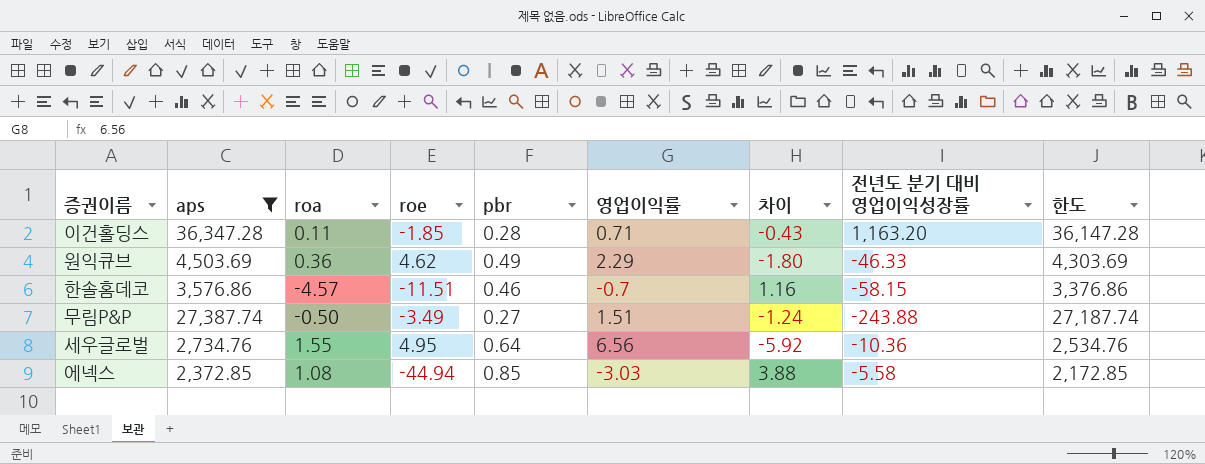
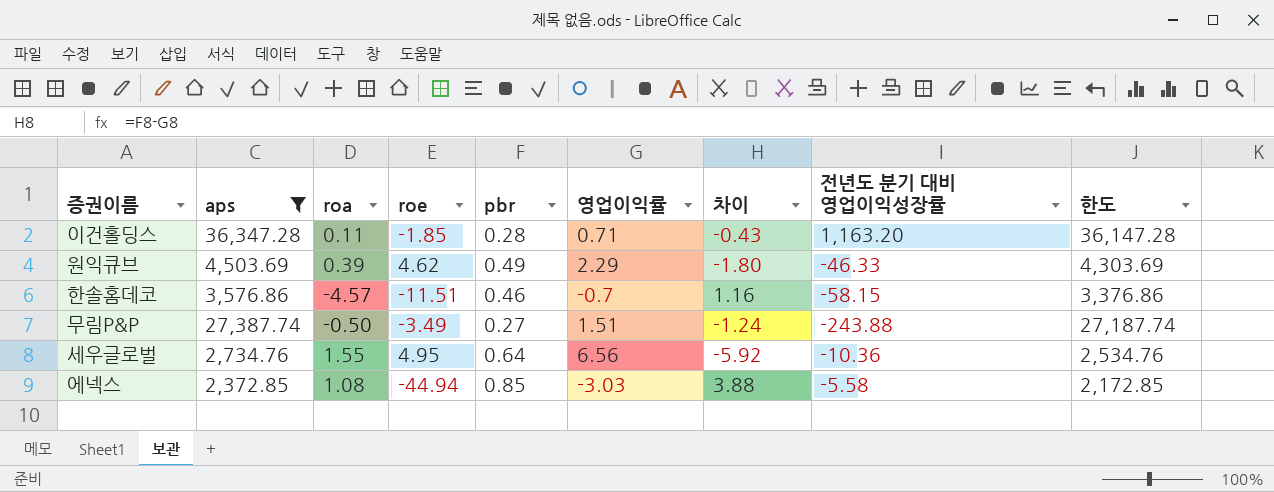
원익큐브 | roa: 0.36 -> 0.39

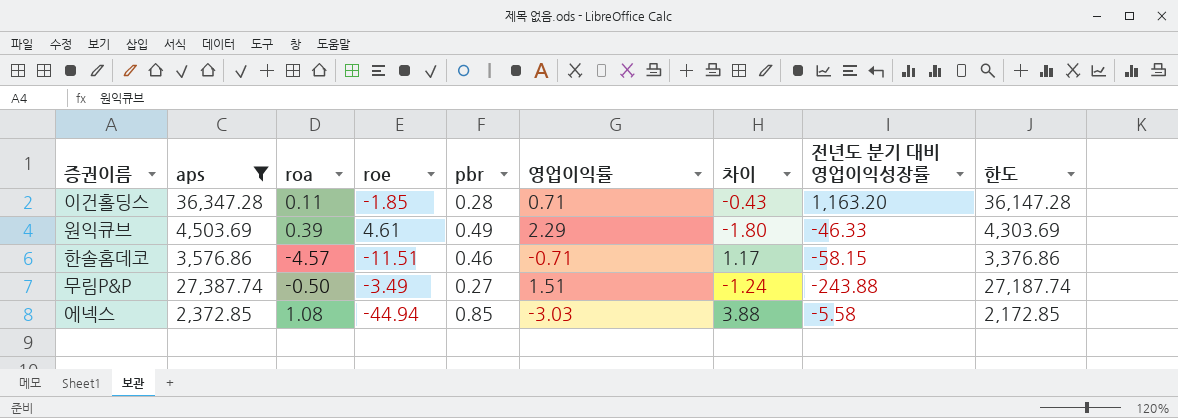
row 세우글로벌: 2,734.76 | 1.55 | 4.95 | 0.64 | 6.56 | -5.92 | -10.36 | 2,534.76 -> none
원익큐브 | roe: 4.62 -> 4.61
한솔홈데코 | 영업이익률: -0.7 -> -0.71
한솔홈데코 | 차이: 1.16 -> 1.17

